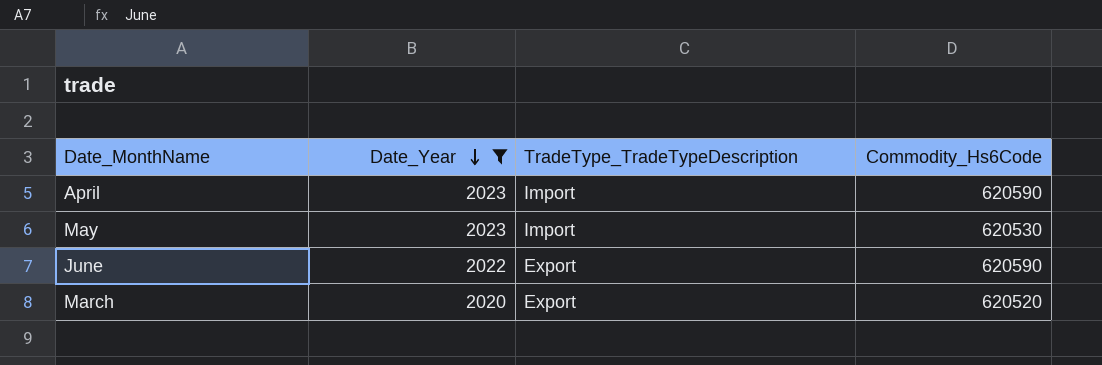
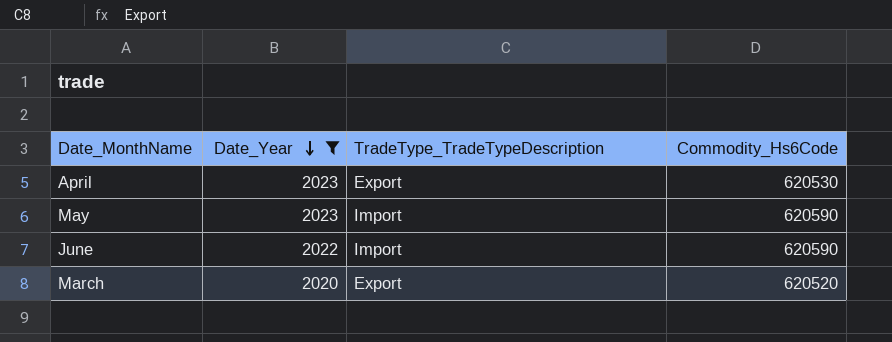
April | TradeType_TradeTypeDescription: Import -> Export
April | Commodity_Hs6Code: 620590 -> 620530
May | Commodity_Hs6Code: 620530 -> 620590
June | TradeType_TradeTypeDescription: Export -> Import

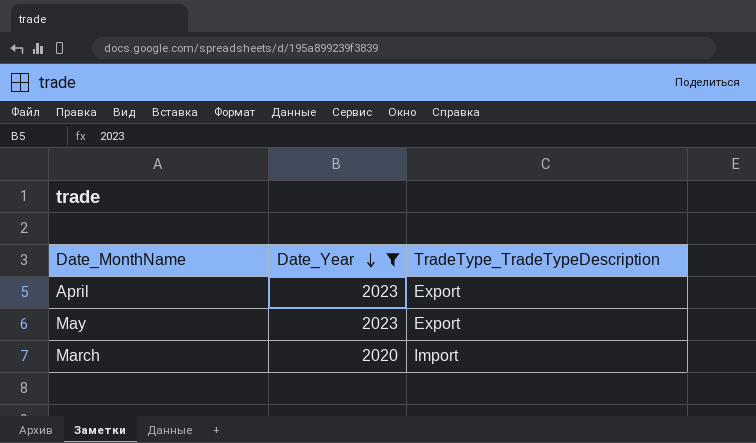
column Commodity_Hs6Code | position: 4 -> none
row June: 2022 | Import | 620590 -> none
May | TradeType_TradeTypeDescription: Import -> Export
March | TradeType_TradeTypeDescription: Export -> Import

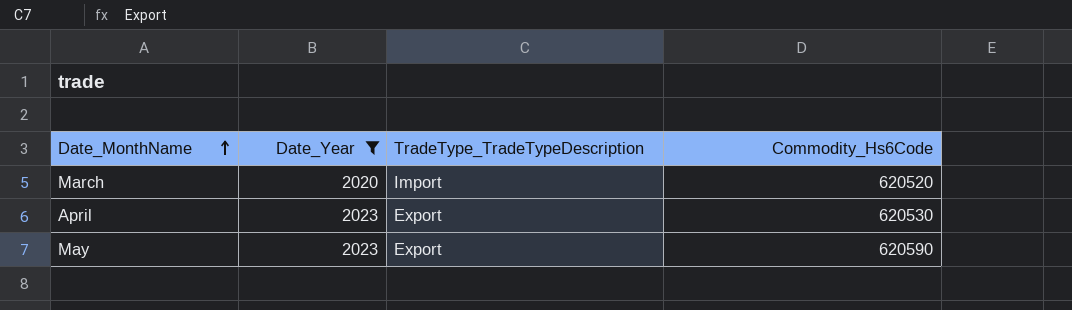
row order: Date_Year descending -> Date_MonthName ascending
column Commodity_Hs6Code | position: none -> 4

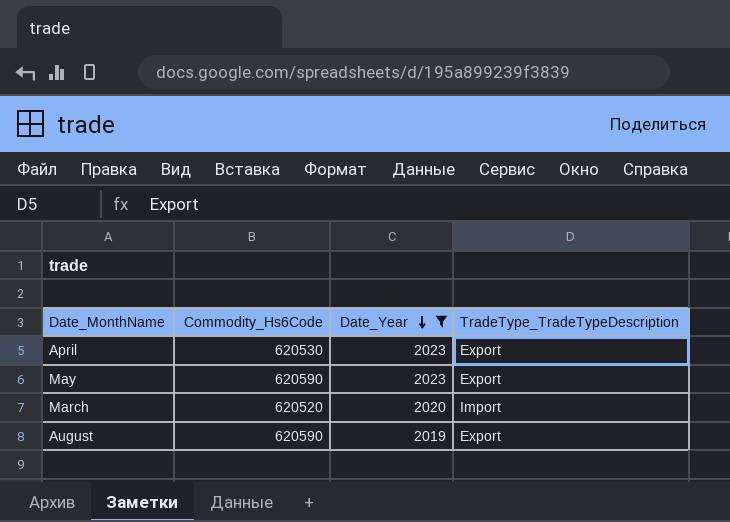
row order: Date_MonthName ascending -> Date_Year descending
column Commodity_Hs6Code | position: 4 -> 2
row August: none -> 620590 | 2019 | Export

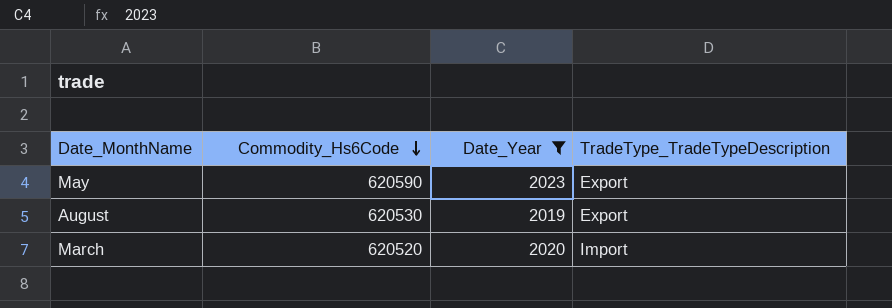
row order: Date_Year descending -> Commodity_Hs6Code descending
row April: 620530 | 2023 | Export -> none
August | Commodity_Hs6Code: 620590 -> 620530

